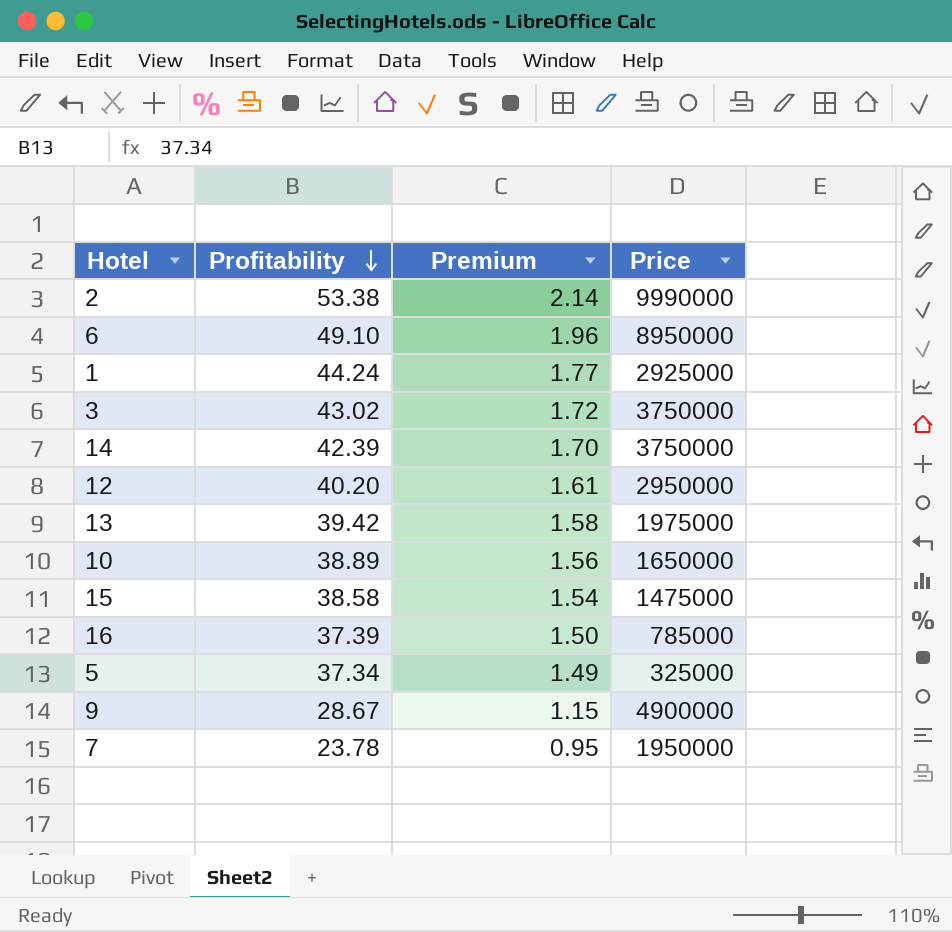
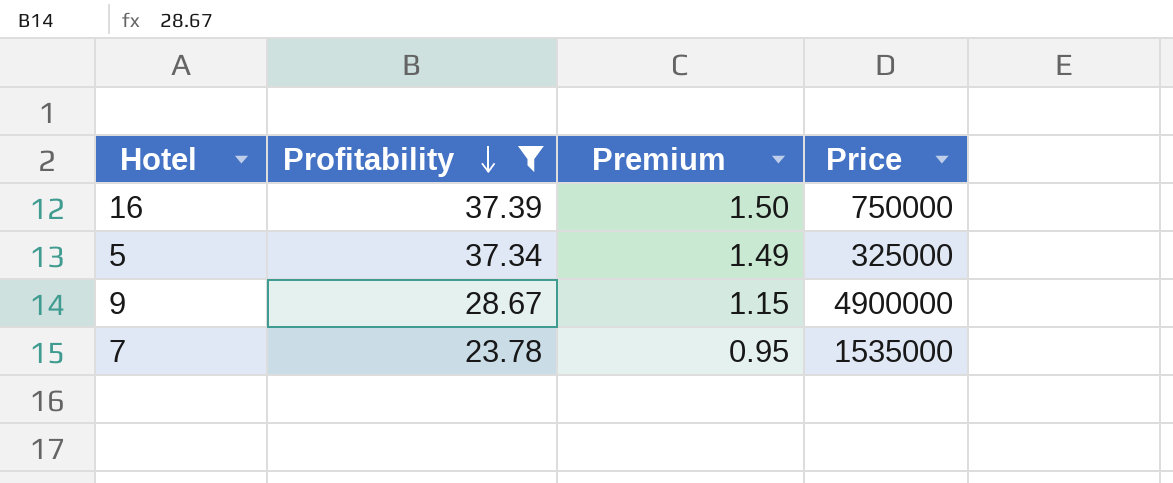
filter: none -> Profitability <= 37.39
16 | Price: 785000 -> 750000
7 | Price: 1950000 -> 1535000

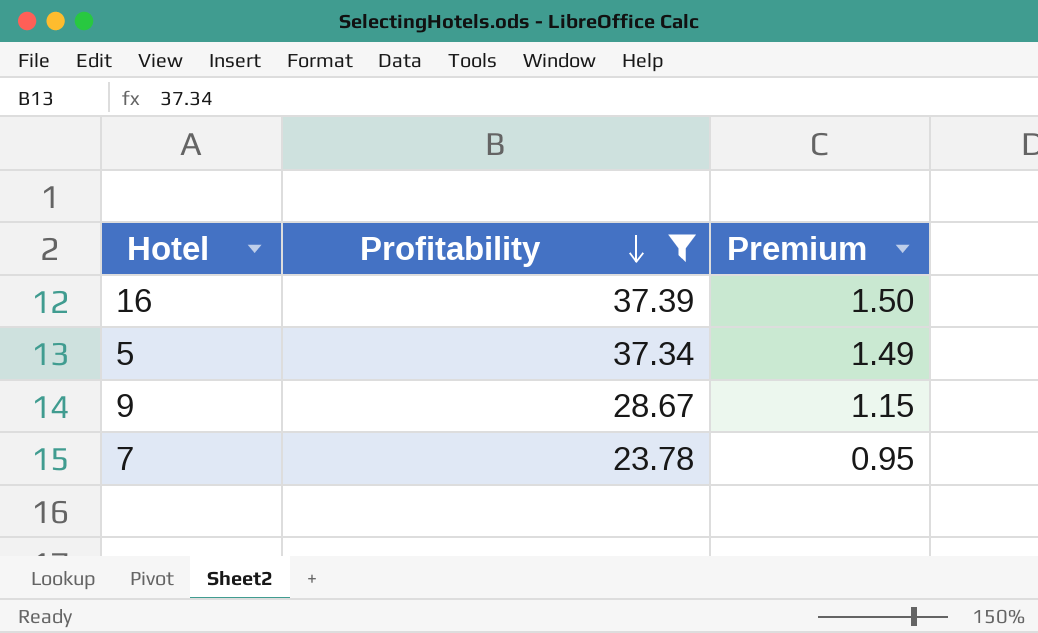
column Price | position: 4 -> none

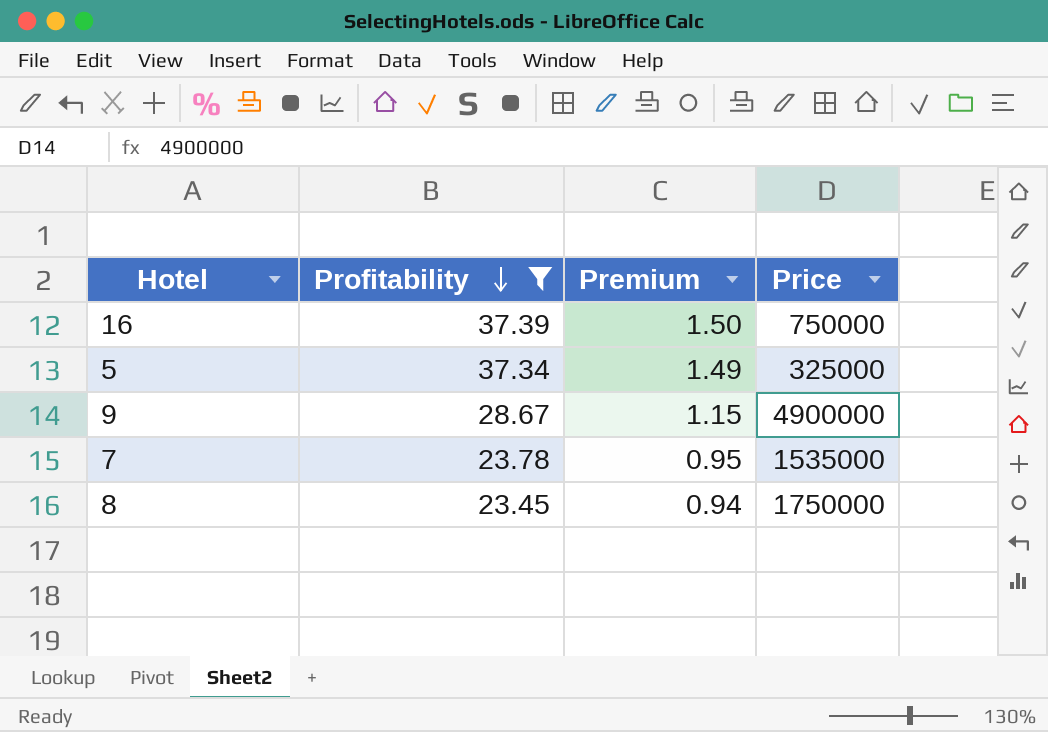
column Price | position: none -> 4
row 8: none -> 23.45 | 0.94 | 1750000

